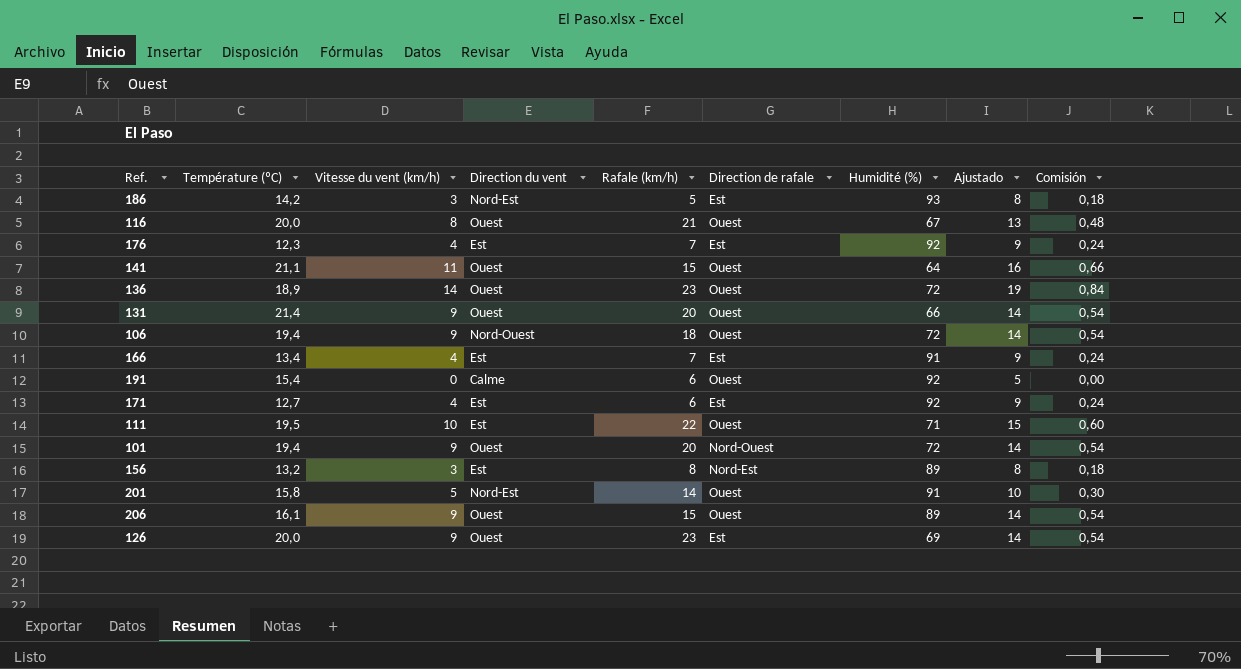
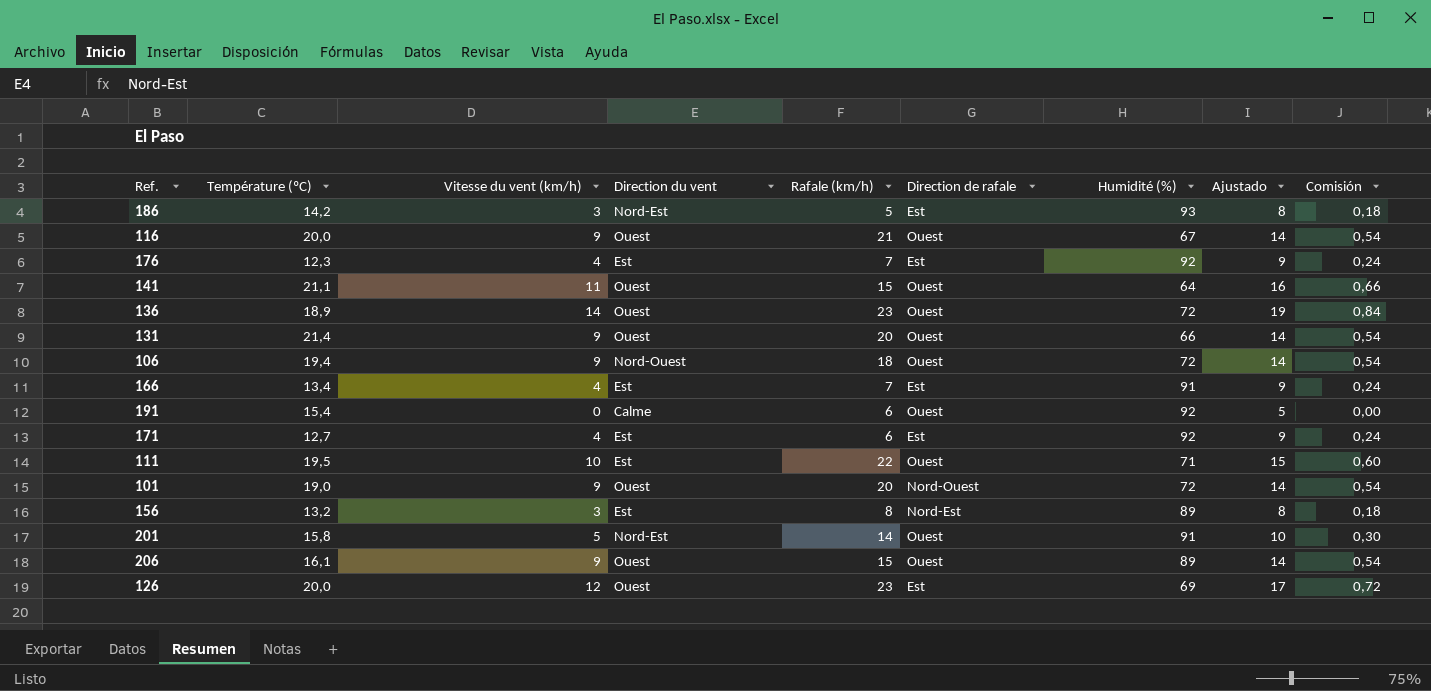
116 | Vitesse du vent (km/h): 8 -> 9
116 | Ajustado: 13 -> 14
116 | Comisión: 0,48 -> 0,54
101 | Température (ºC): 19,4 -> 19,0
126 | Vitesse du vent (km/h): 9 -> 12
126 | Ajustado: 14 -> 17
126 | Comisión: 0,54 -> 0,72

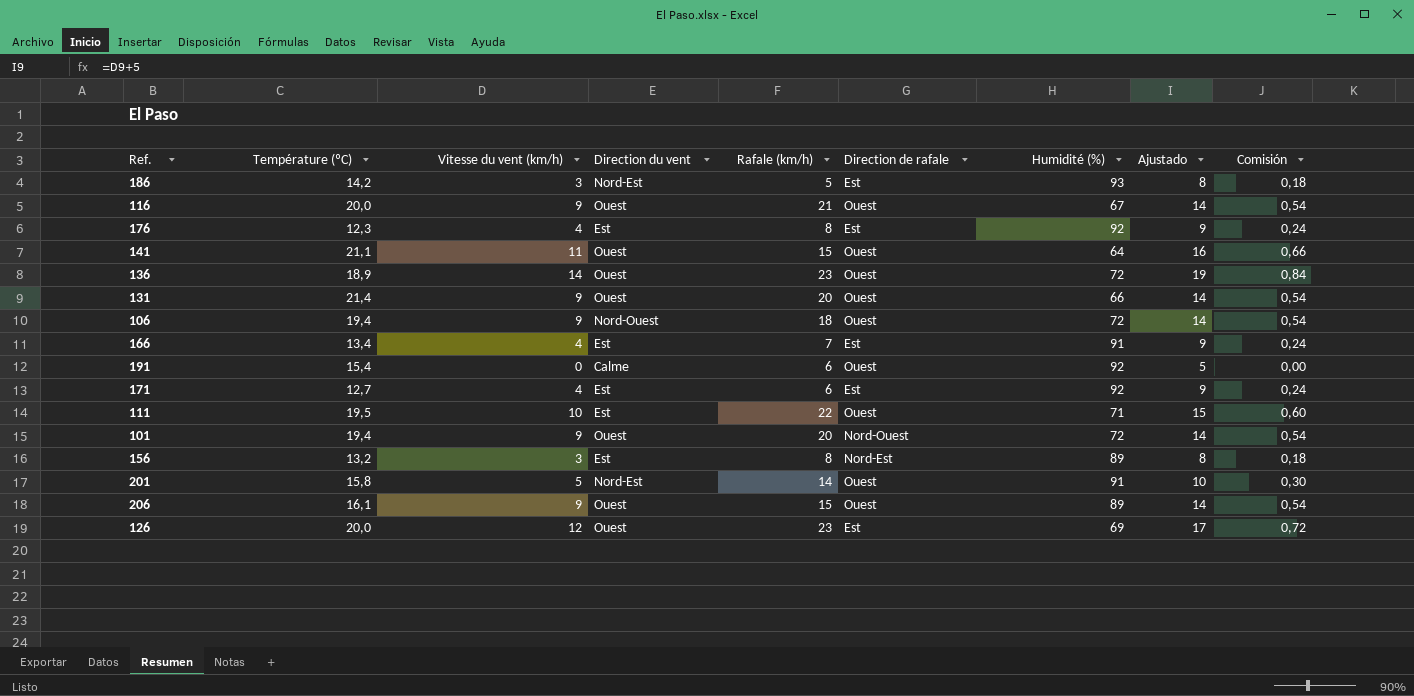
176 | Rafale (km/h): 7 -> 8
101 | Température (ºC): 19,0 -> 19,4

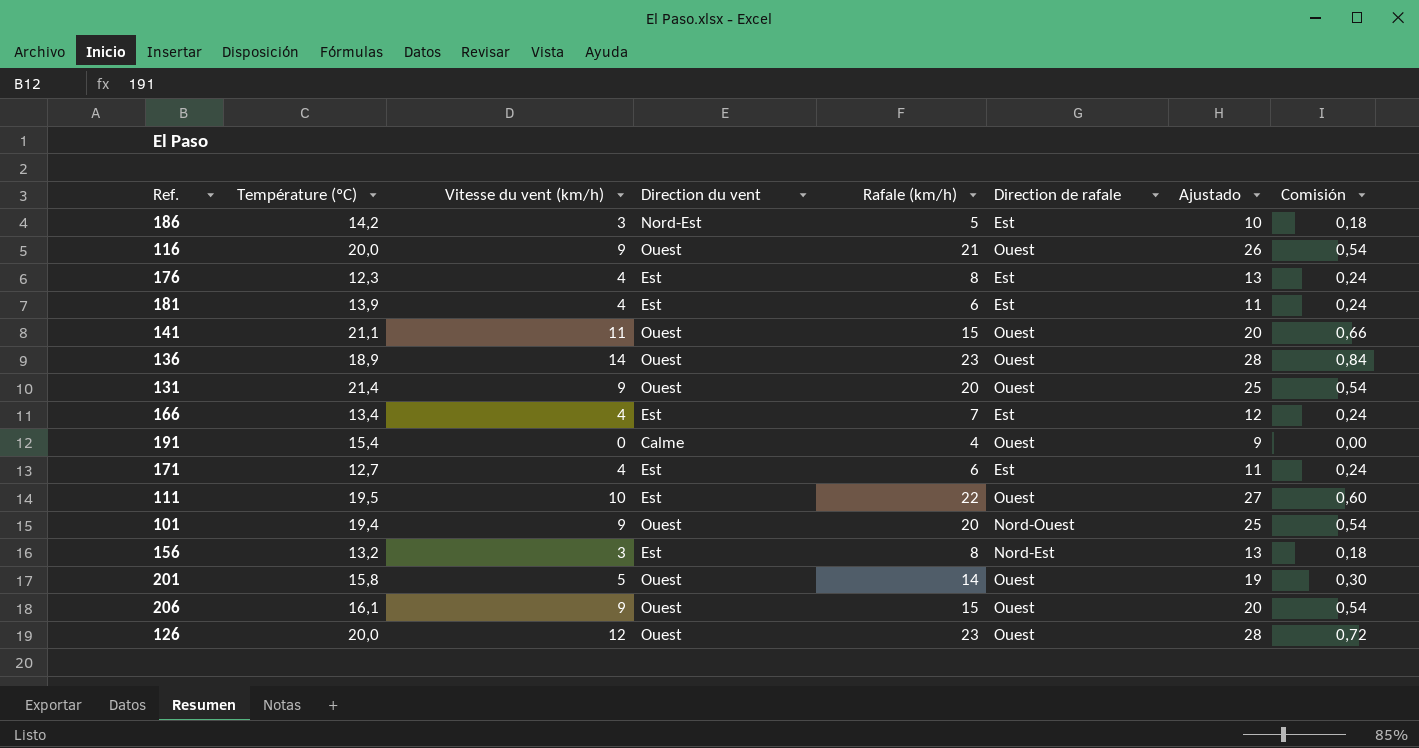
column Humidité (%) | position: 7 -> none
column Ajustado | formula: [Vitesse du vent (km/h)] + 5 -> [Rafale (km/h)] + 5
row 106: 19,4 | 9 | Nord-Ouest | 18 | Ouest | 72 | 14 | 0,54 -> none
row 181: none -> 13,9 | 4 | Est | 6 | Est | 11 | 0,24
191 | Rafale (km/h): 6 -> 4
201 | Direction du vent: Nord-Est -> Ouest
126 | Direction de rafale: Est -> Ouest

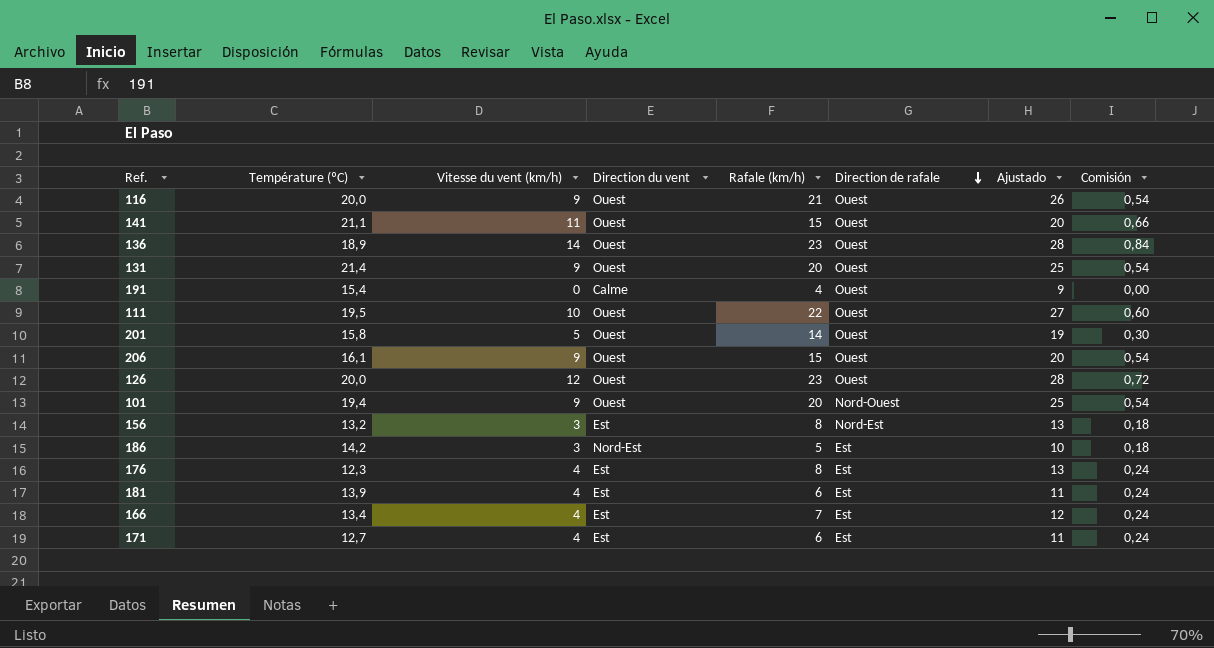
row order: none -> Direction de rafale descending
111 | Direction du vent: Est -> Ouest

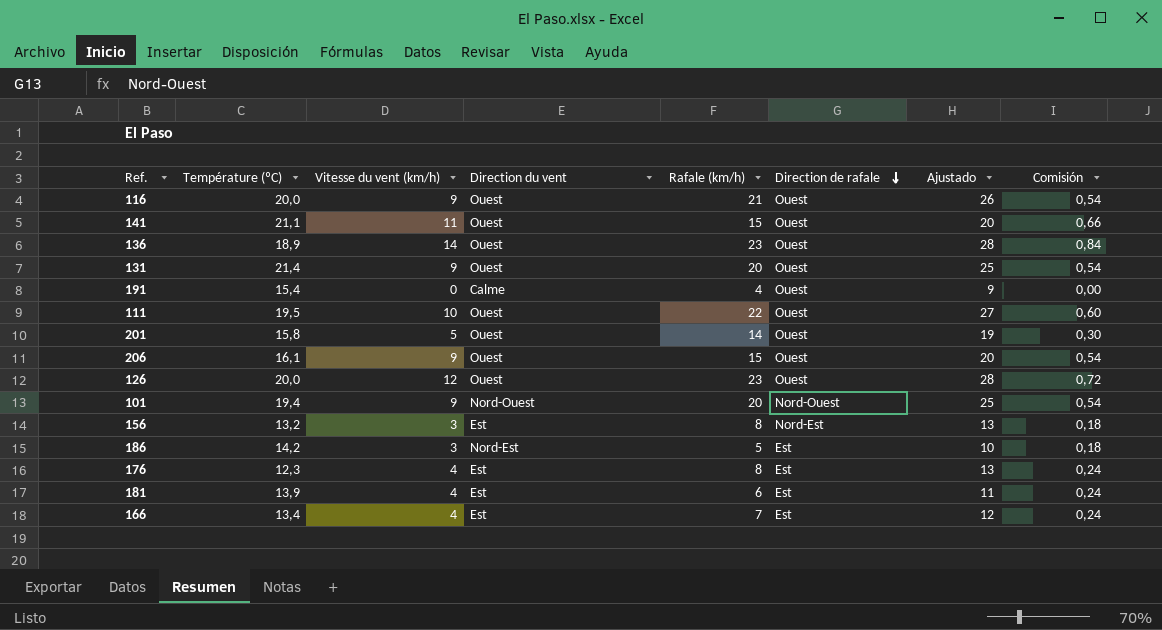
row 171: 12,7 | 4 | Est | 6 | Est | 11 | 0,24 -> none
101 | Direction du vent: Ouest -> Nord-Ouest

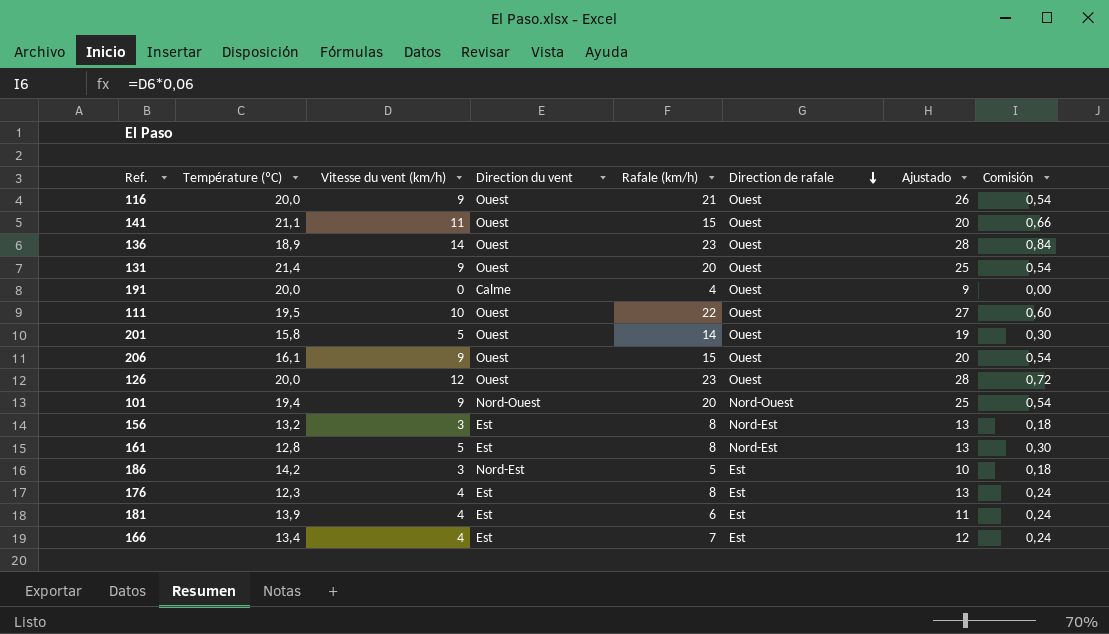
191 | Température (ºC): 15,4 -> 20,0
row 161: none -> 12,8 | 5 | Est | 8 | Nord-Est | 13 | 0,30

